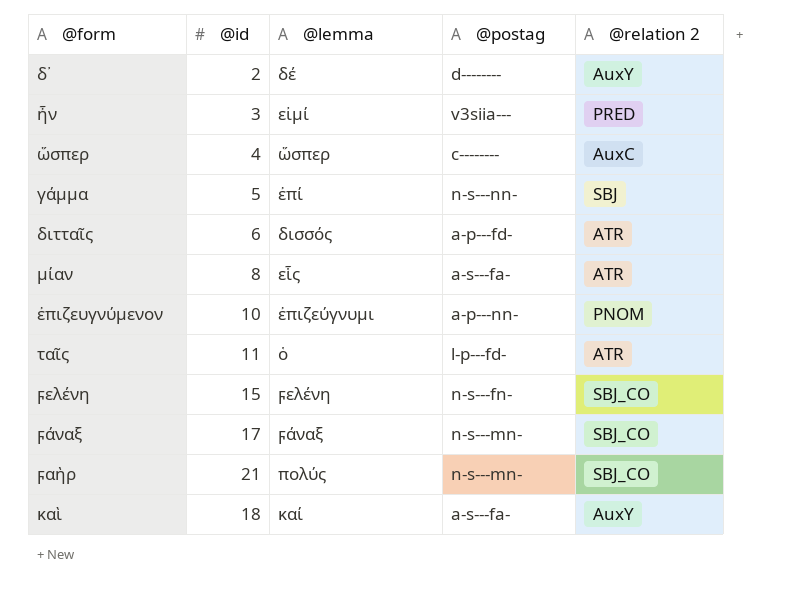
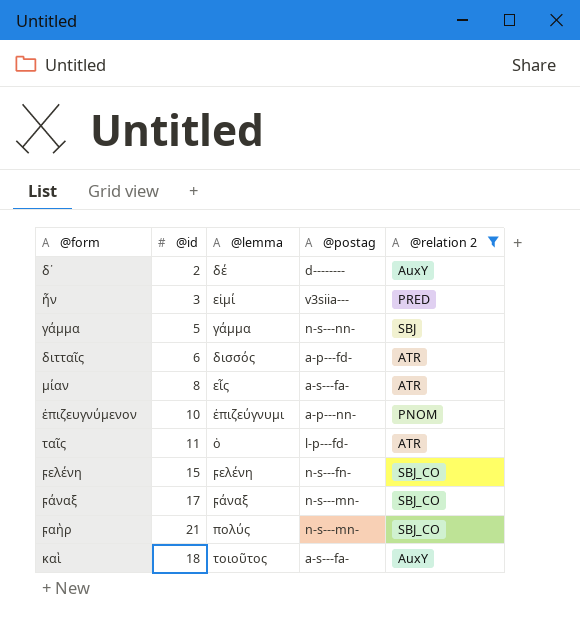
filter: none -> @relation 2 != AuxC
γάμμα | @lemma: ἐπί -> γάμμα
καὶ | @lemma: καί -> τοιοῦτος

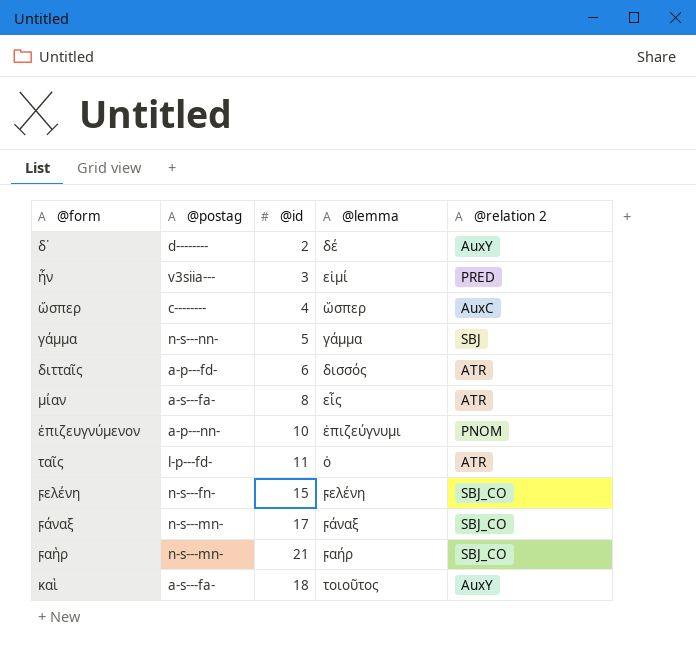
filter: @relation 2 != AuxC -> none
column @postag | position: 4 -> 2
ϝαὴρ | @lemma: πολύς -> ϝαήρ

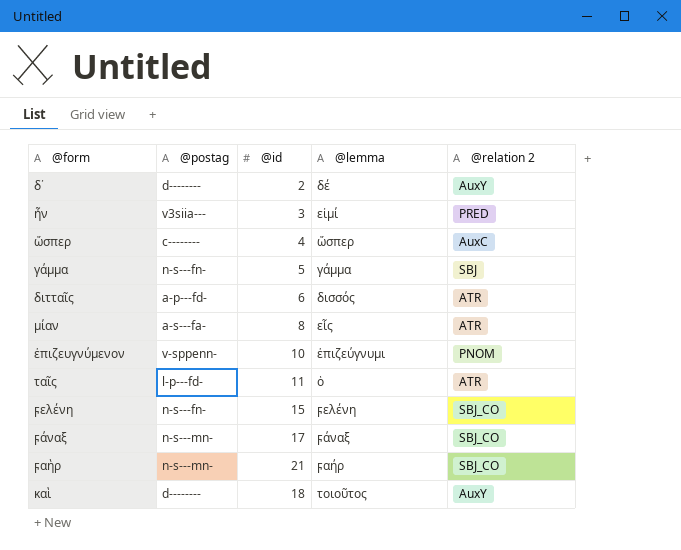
γάμμα | @postag: n-s---nn- -> n-s---fn-
ἐπιζευγνύμενον | @postag: a-p---nn- -> v-sppenn-
καὶ | @postag: a-s---fa- -> d--------

